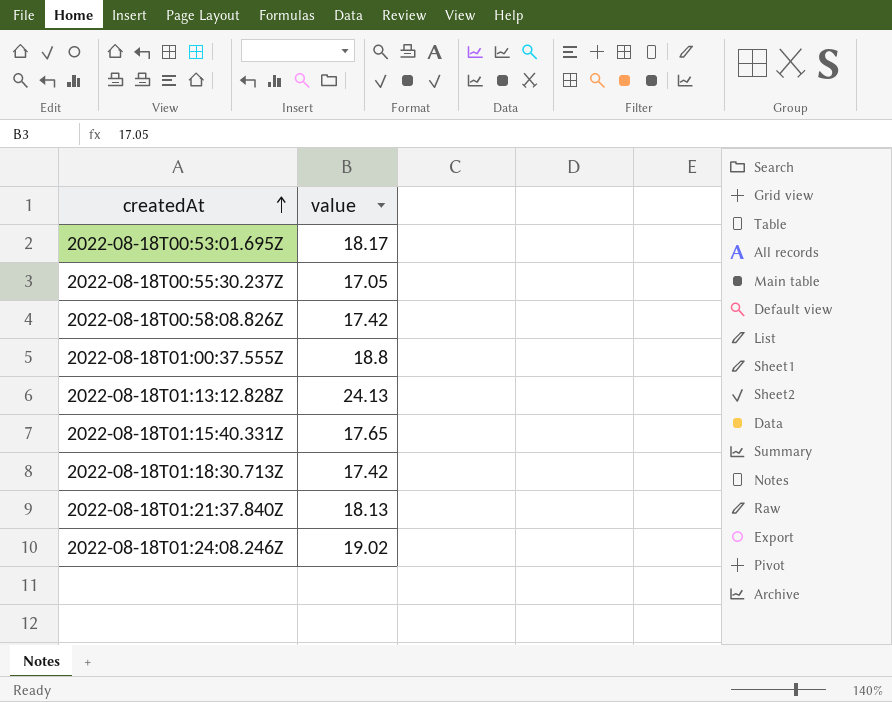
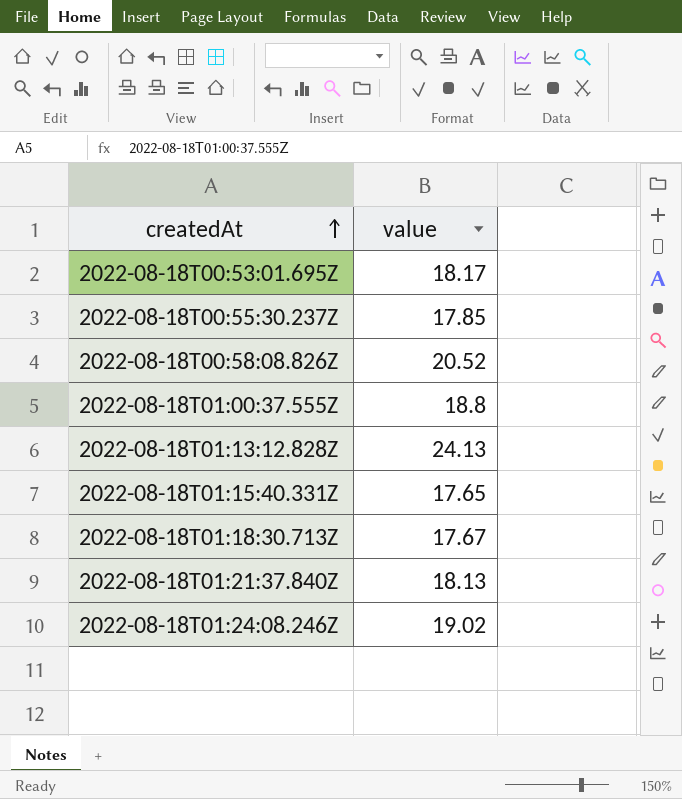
2022-08-18T00:55:30.237Z | value: 17.05 -> 17.85
2022-08-18T00:58:08.826Z | value: 17.42 -> 20.52
2022-08-18T01:18:30.713Z | value: 17.42 -> 17.67

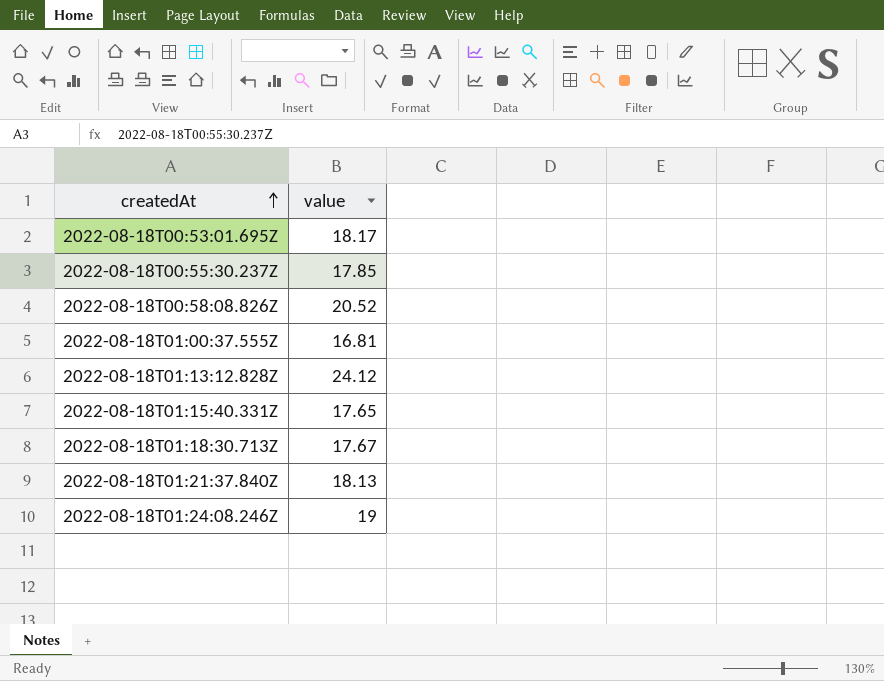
2022-08-18T01:00:37.555Z | value: 18.8 -> 16.81
2022-08-18T01:13:12.828Z | value: 24.13 -> 24.12
2022-08-18T01:24:08.246Z | value: 19.02 -> 19

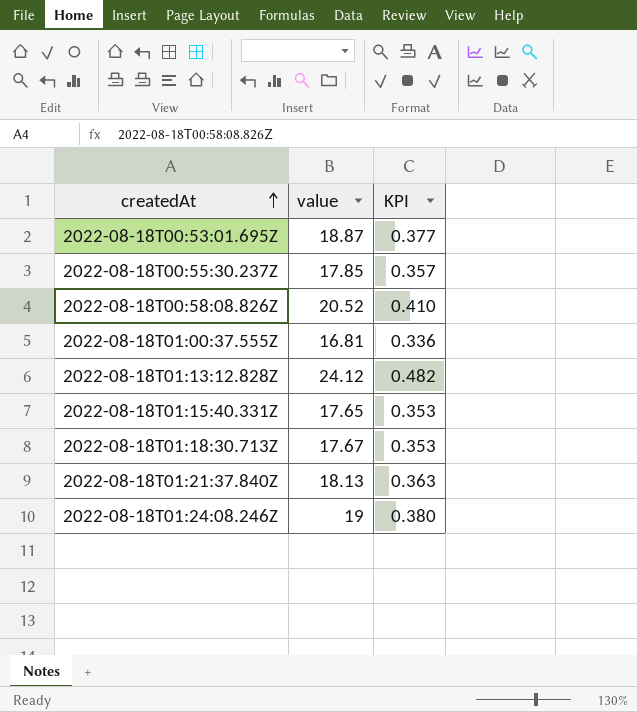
column KPI | formula: none -> [value] * 0.02
2022-08-18T00:53:01.695Z | value: 18.17 -> 18.87

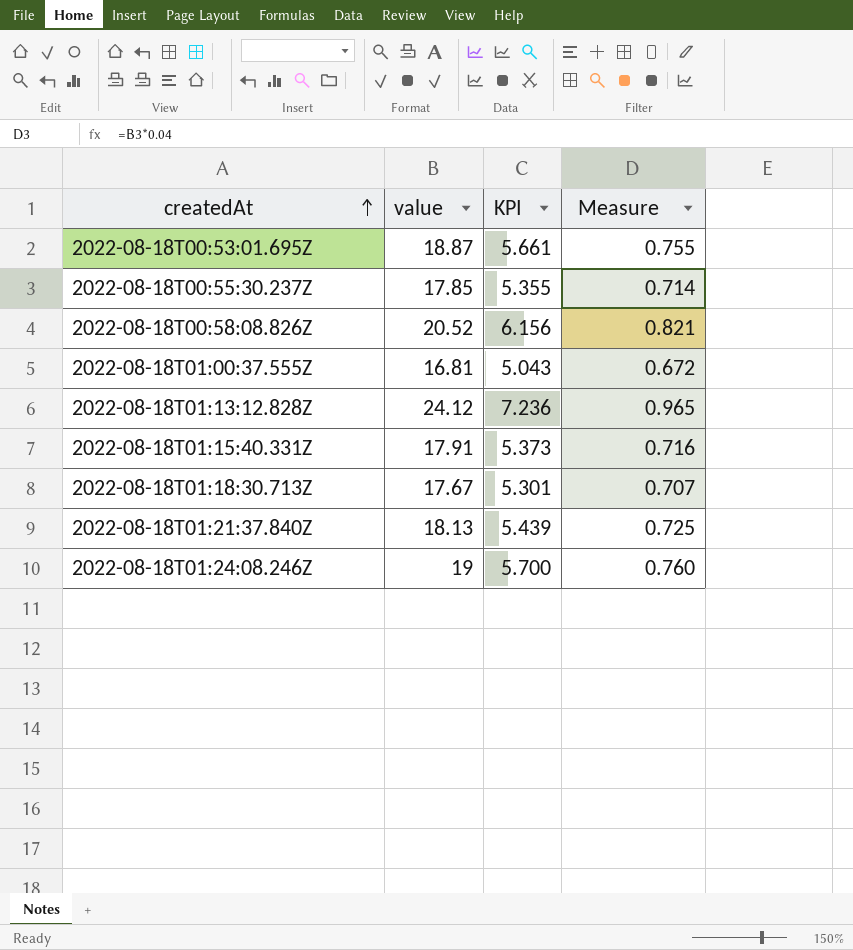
column KPI | formula: [value] * 0.02 -> [value] * 0.3
column Measure | formula: none -> [value] * 0.04
2022-08-18T01:15:40.331Z | value: 17.65 -> 17.91

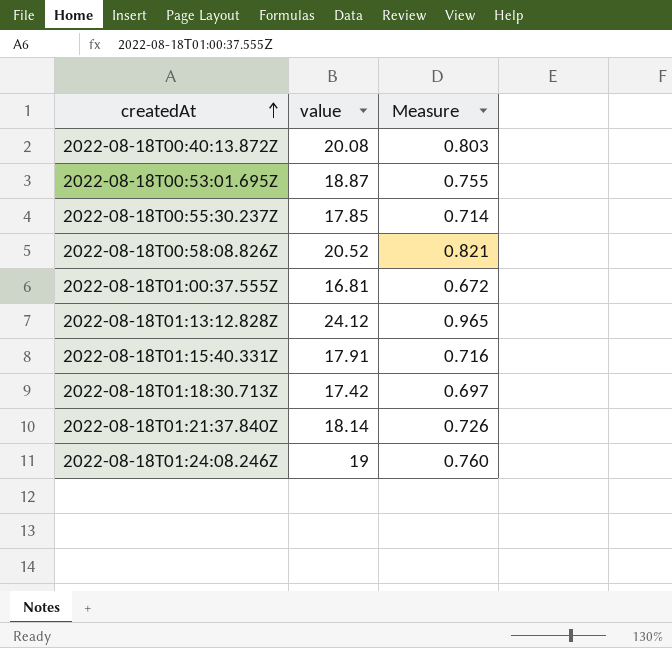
column KPI | formula: [value] * 0.3 -> none
row 2022-08-18T00:40:13.872Z: none -> 20.08 | 0.803
2022-08-18T01:18:30.713Z | value: 17.67 -> 17.42
2022-08-18T01:18:30.713Z | Measure: 0.707 -> 0.697
2022-08-18T01:21:37.840Z | value: 18.13 -> 18.14
2022-08-18T01:21:37.840Z | Measure: 0.725 -> 0.726

